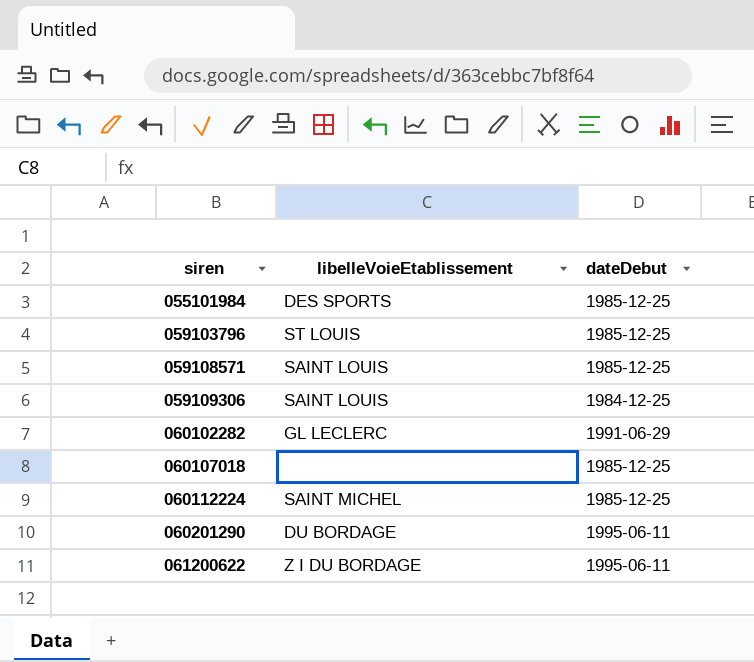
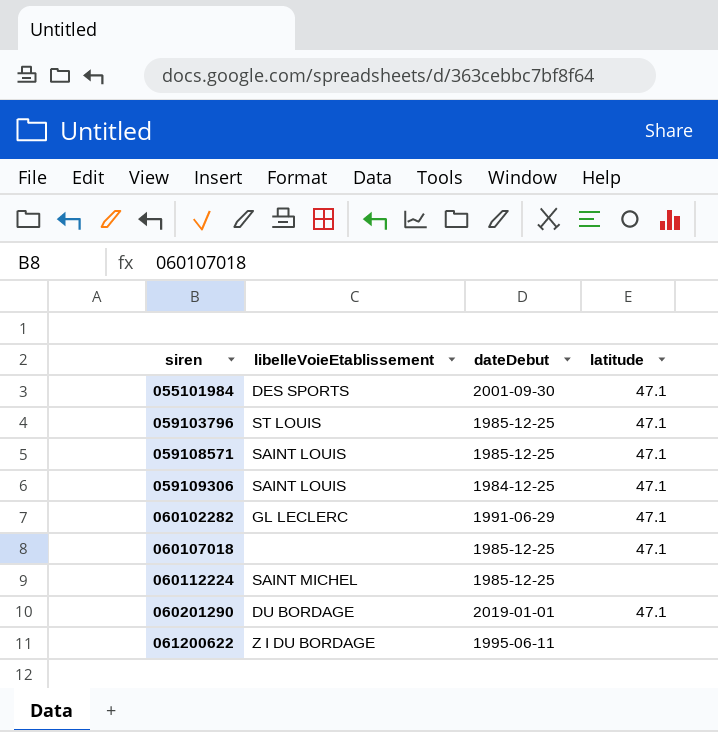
column latitude | position: none -> 4
055101984 | dateDebut: 1985-12-25 -> 2001-09-30
060201290 | dateDebut: 1995-06-11 -> 2019-01-01

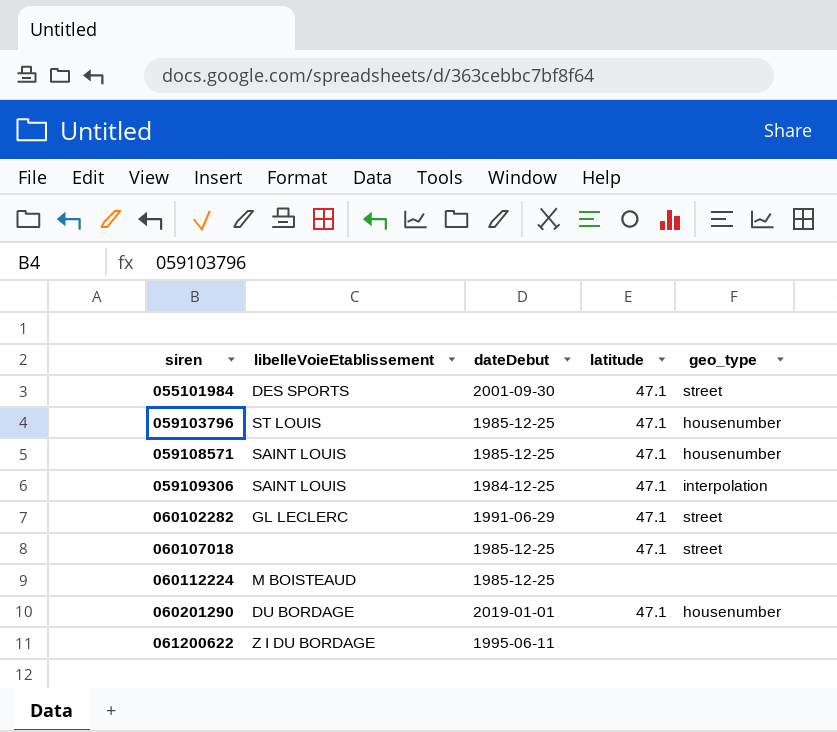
column geo_type | position: none -> 5
060112224 | libelleVoieEtablissement: SAINT MICHEL -> M BOISTEAUD

